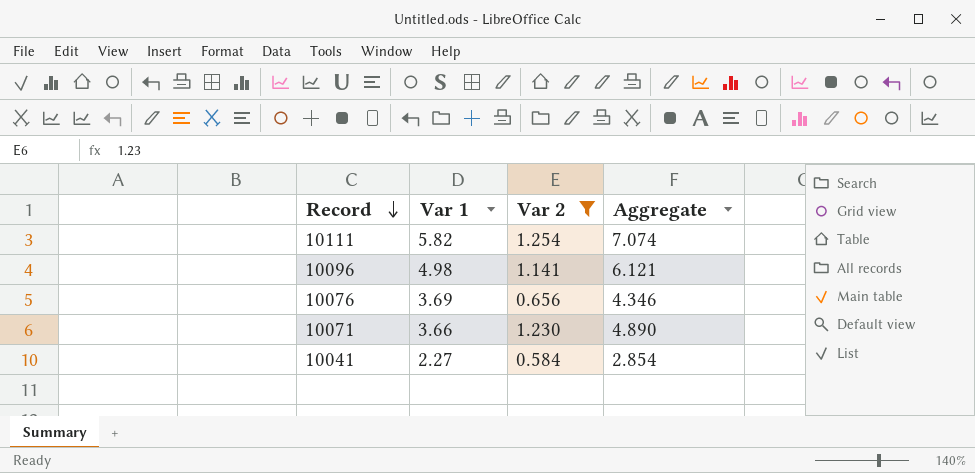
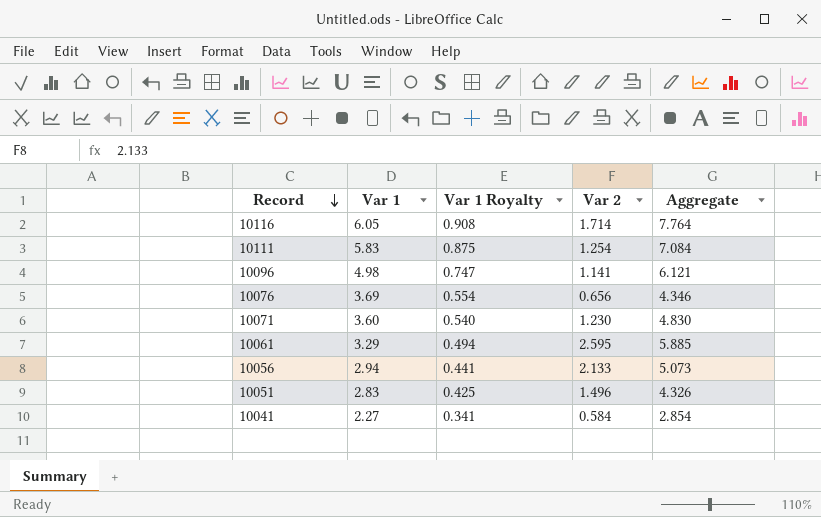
filter: Var 2 <= 1.254 -> none
column Var 1 Royalty | formula: none -> [Var 1] * 0.15
10111 | Var 1: 5.82 -> 5.83
10111 | Aggregate: 7.074 -> 7.084
10071 | Var 1: 3.66 -> 3.60
10071 | Aggregate: 4.890 -> 4.830

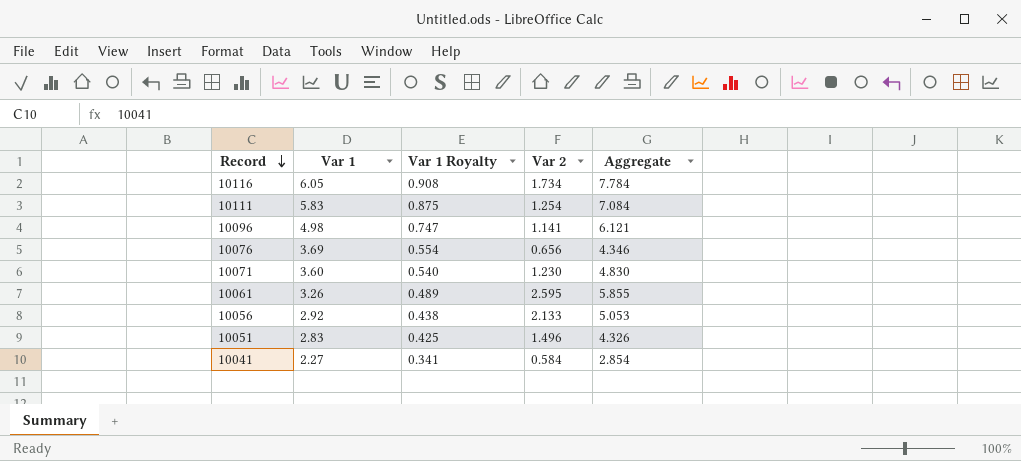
10116 | Var 2: 1.714 -> 1.734
10116 | Aggregate: 7.764 -> 7.784
10061 | Var 1: 3.29 -> 3.26
10061 | Var 1 Royalty: 0.494 -> 0.489
10061 | Aggregate: 5.885 -> 5.855
10056 | Var 1: 2.94 -> 2.92
10056 | Var 1 Royalty: 0.441 -> 0.438
10056 | Aggregate: 5.073 -> 5.053

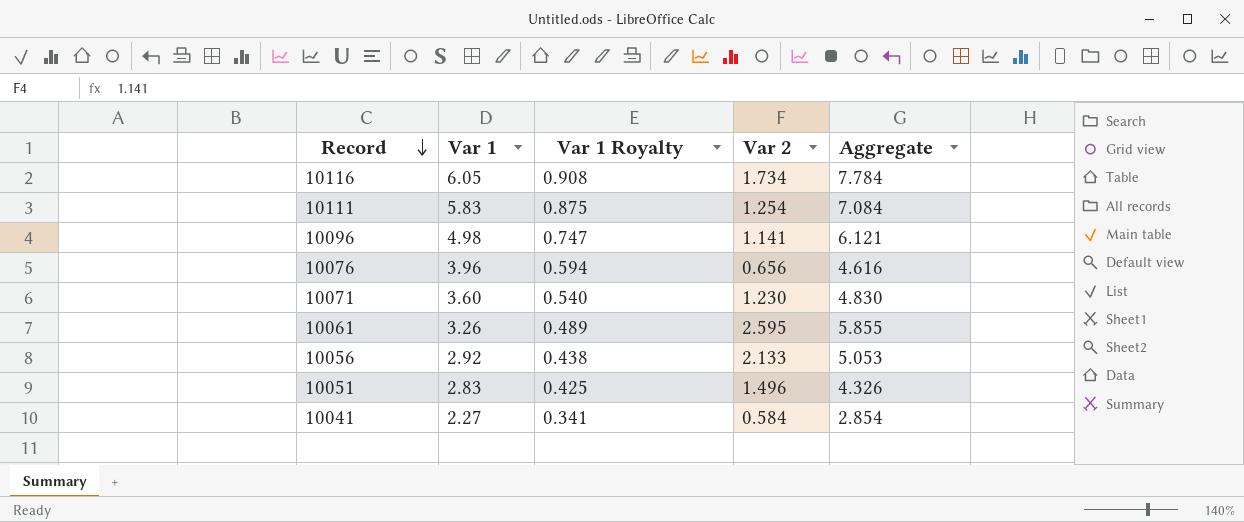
10076 | Var 1: 3.69 -> 3.96
10076 | Var 1 Royalty: 0.554 -> 0.594
10076 | Aggregate: 4.346 -> 4.616

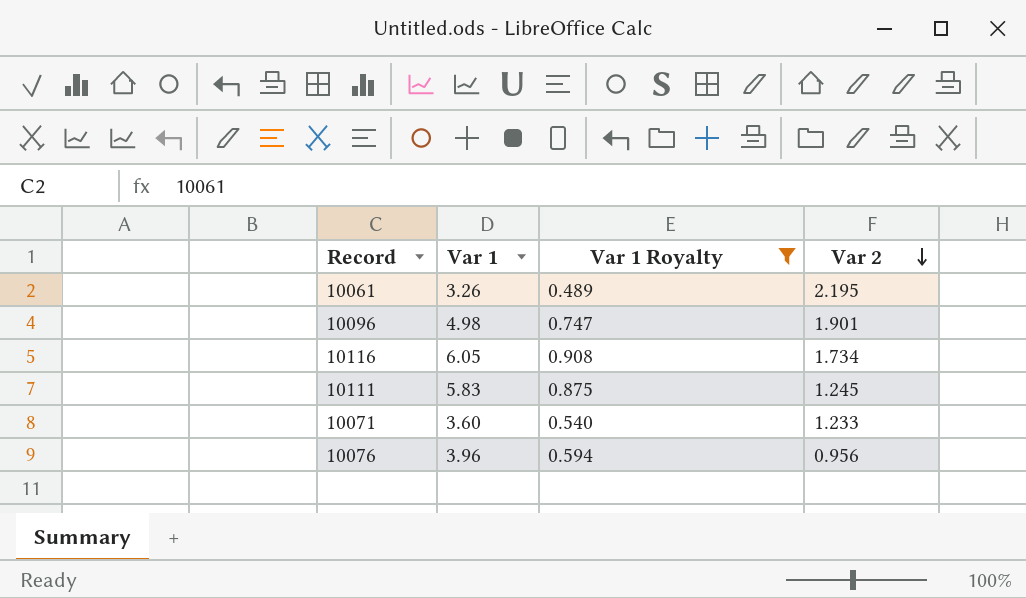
filter: none -> Var 1 Royalty >= 0.489
row order: Record descending -> Var 2 descending
column Aggregate | formula: [Var 1] + [Var 2] -> none
10061 | Var 2: 2.595 -> 2.195
10096 | Var 2: 1.141 -> 1.901
10111 | Var 2: 1.254 -> 1.245
10071 | Var 2: 1.230 -> 1.233
10076 | Var 2: 0.656 -> 0.956

